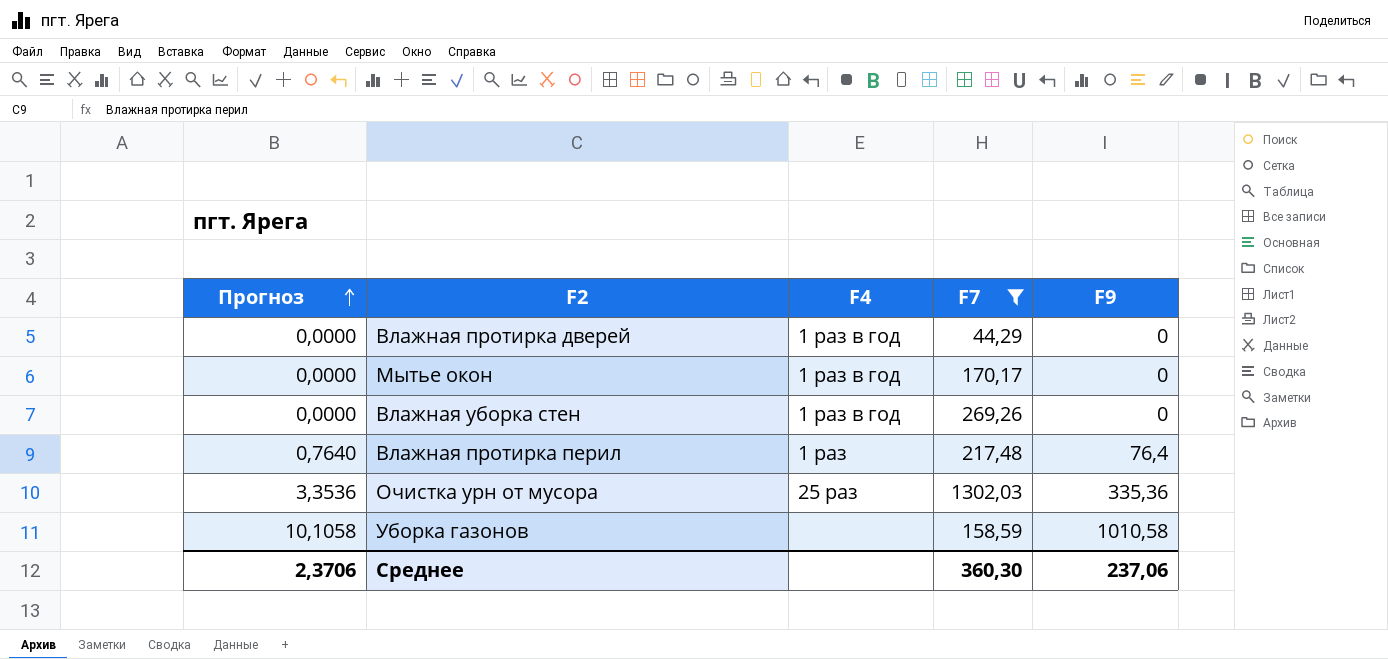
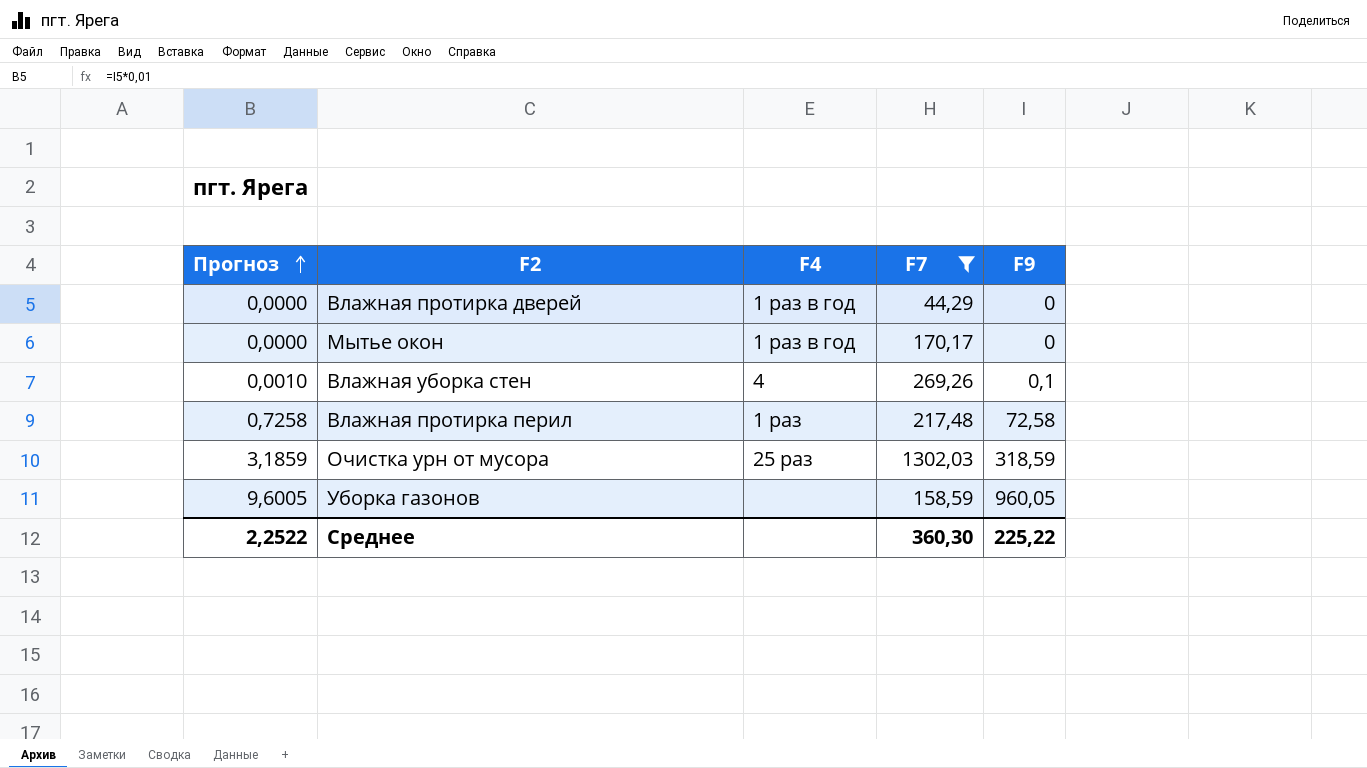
Влажная уборка стен | Прогноз: 0,0000 -> 0,0010
Влажная уборка стен | F4: 1 раз в год -> 4
Влажная уборка стен | F9: 0 -> 0,1
Влажная протирка перил | Прогноз: 0,7640 -> 0,7258
Влажная протирка перил | F9: 76,4 -> 72,58
Очистка урн от мусора | Прогноз: 3,3536 -> 3,1859
Очистка урн от мусора | F9: 335,36 -> 318,59
Уборка газонов | Прогноз: 10,1058 -> 9,6005
Уборка газонов | F9: 1010,58 -> 960,05
Среднее | Прогноз: 2,3706 -> 2,2522
Среднее | F9: 237,06 -> 225,22

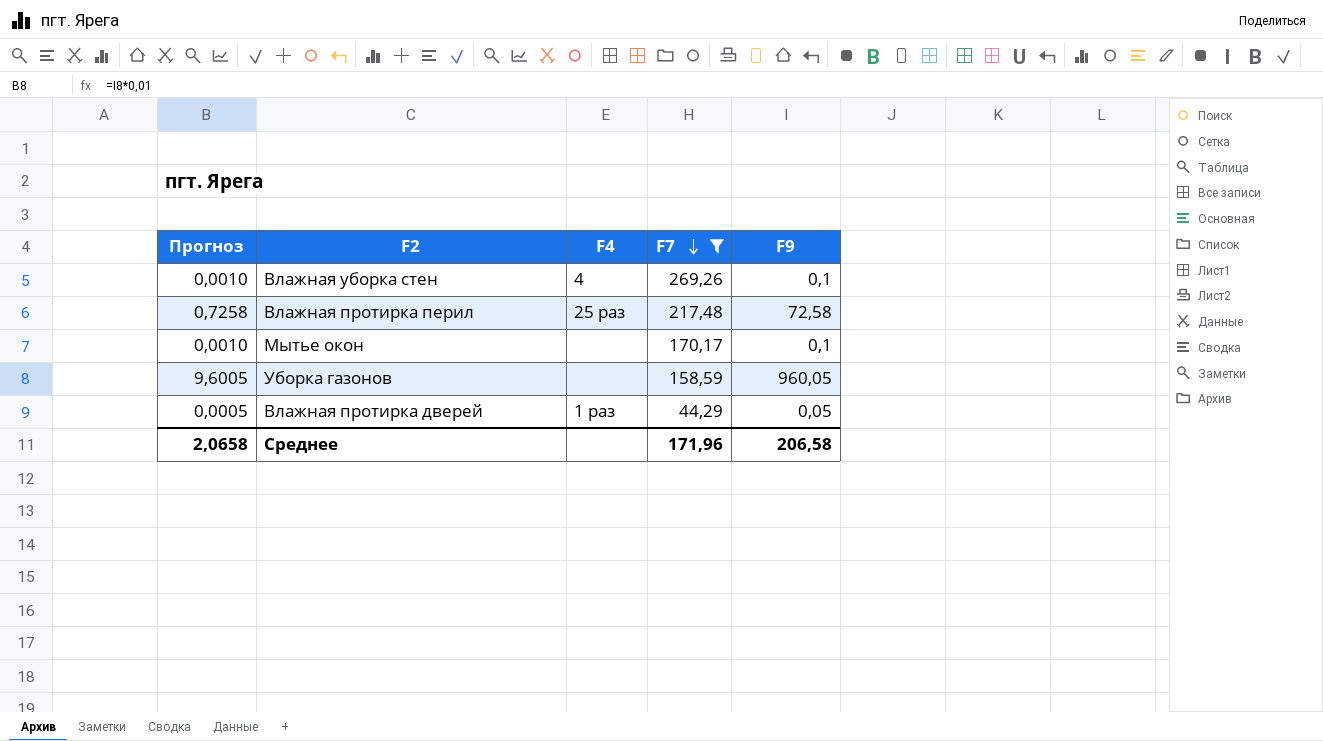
row order: Прогноз ascending -> F7 descending
row Очистка урн от мусора: 3,1859 | 25 раз | 1302,03 | 318,59 -> none
Влажная протирка перил | F4: 1 раз -> 25 раз
Мытье окон | Прогноз: 0,0000 -> 0,0010
Мытье окон | F4: 1 раз в год -> none
Мытье окон | F9: 0 -> 0,1
Влажная протирка дверей | Прогноз: 0,0000 -> 0,0005
Влажная протирка дверей | F4: 1 раз в год -> 1 раз
Влажная протирка дверей | F9: 0 -> 0,05
Среднее | Прогноз: 2,2522 -> 2,0658
Среднее | F7: 360,30 -> 171,96
Среднее | F9: 225,22 -> 206,58

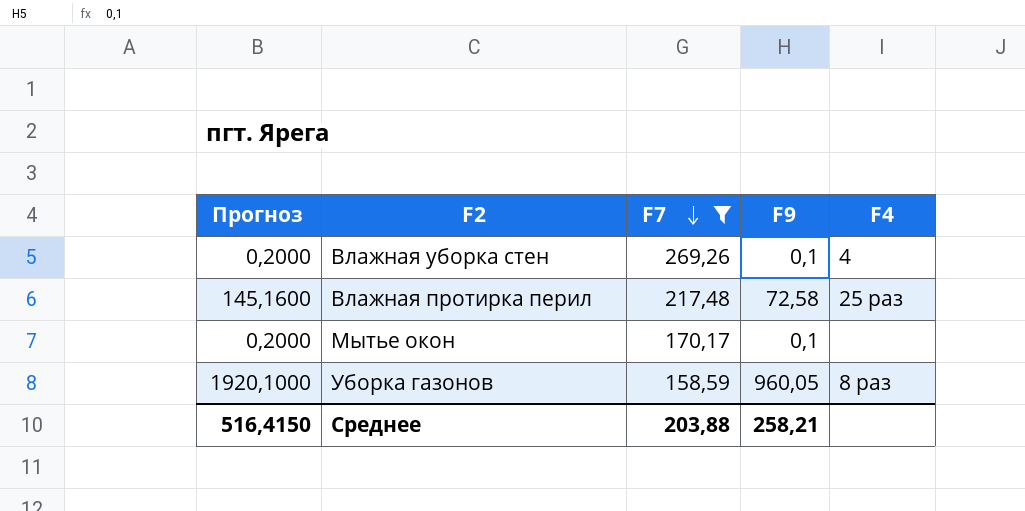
column Прогноз | formula: [F9] * 0,01 -> [F9] * 2
column F4 | position: 3 -> 5
row Влажная протирка дверей: 0,0005 | 1 раз | 44,29 | 0,05 -> none
Уборка газонов | F4: none -> 8 раз
Среднее | Прогноз: 2,0658 -> 516,4150
Среднее | F7: 171,96 -> 203,88
Среднее | F9: 206,58 -> 258,21

